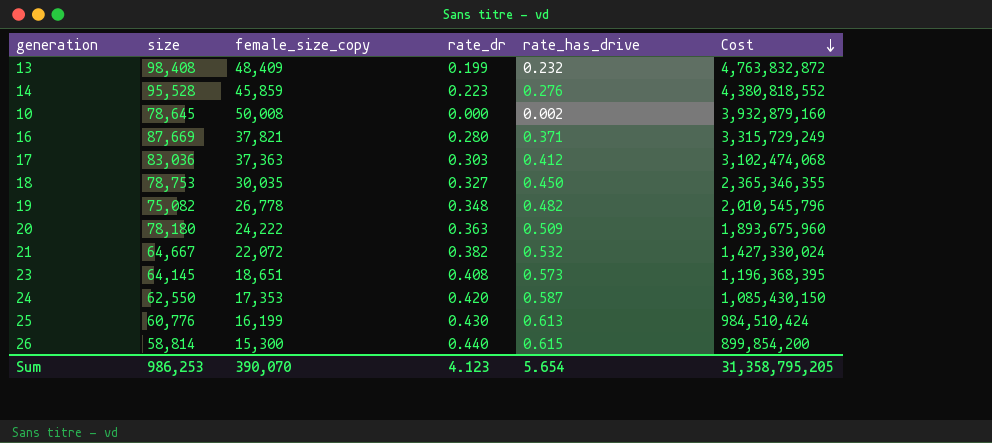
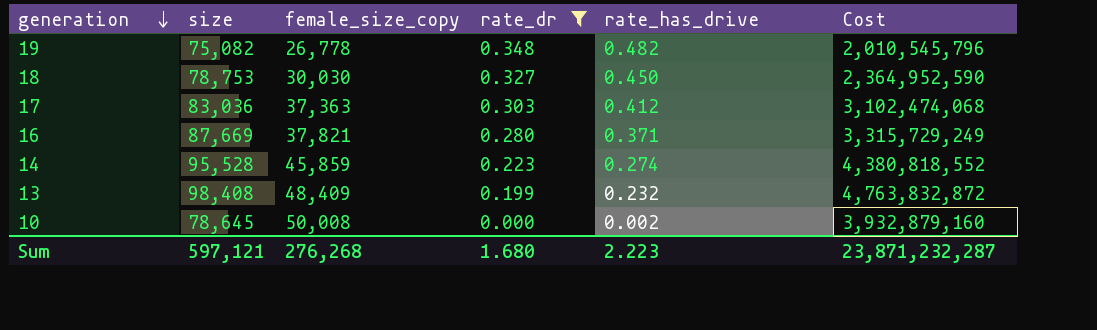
filter: none -> rate_dr <= 0.348
row order: Cost descending -> generation descending
18 | female_size_copy: 30,035 -> 30,030
18 | Cost: 2,365,346,355 -> 2,364,952,590
14 | rate_has_drive: 0.276 -> 0.274
Sum | size: 986,253 -> 597,121
Sum | female_size_copy: 390,070 -> 276,268
Sum | rate_dr: 4.123 -> 1.680
Sum | rate_has_drive: 5.654 -> 2.223
Sum | Cost: 31,358,795,205 -> 23,871,232,287

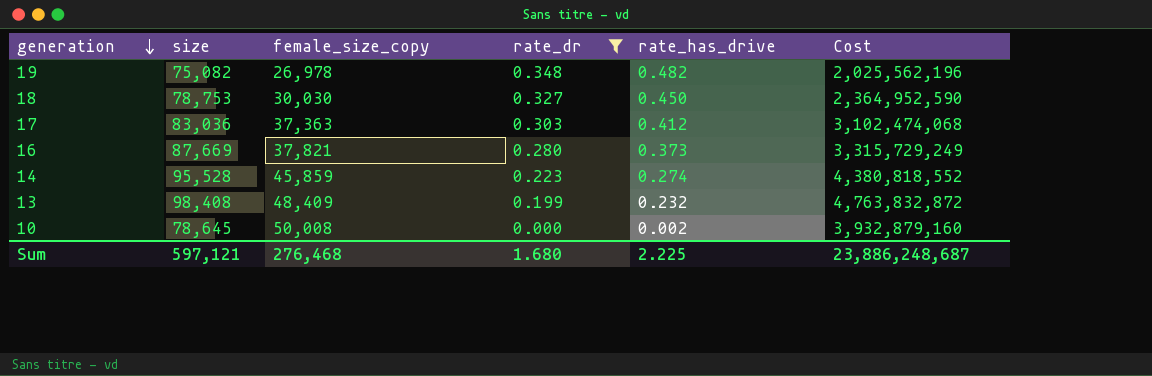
19 | female_size_copy: 26,778 -> 26,978
19 | Cost: 2,010,545,796 -> 2,025,562,196
16 | rate_has_drive: 0.371 -> 0.373
Sum | female_size_copy: 276,268 -> 276,468
Sum | rate_has_drive: 2.223 -> 2.225
Sum | Cost: 23,871,232,287 -> 23,886,248,687

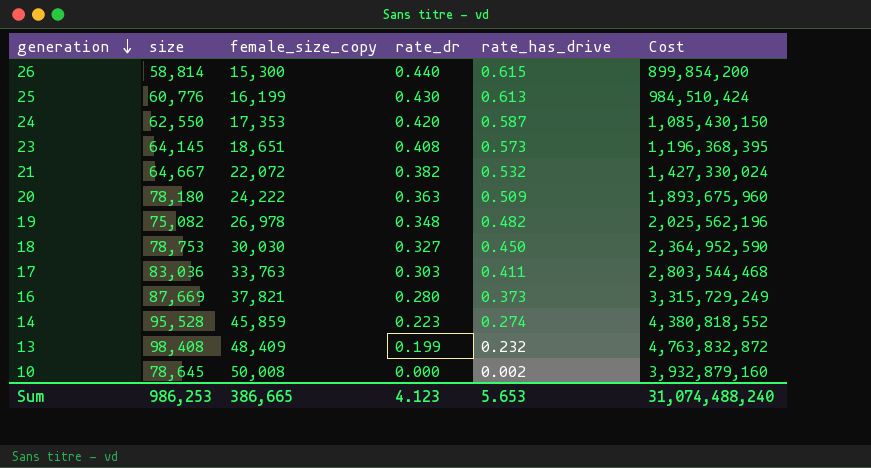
filter: rate_dr <= 0.348 -> none
17 | female_size_copy: 37,363 -> 33,763
17 | rate_has_drive: 0.412 -> 0.411
17 | Cost: 3,102,474,068 -> 2,803,544,468
Sum | size: 597,121 -> 986,253
Sum | female_size_copy: 276,468 -> 386,665
Sum | rate_dr: 1.680 -> 4.123
Sum | rate_has_drive: 2.225 -> 5.653
Sum | Cost: 23,886,248,687 -> 31,074,488,240

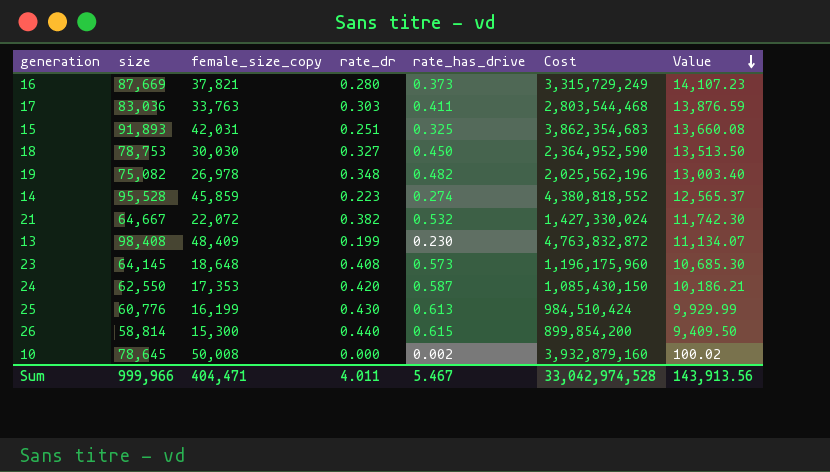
row order: generation descending -> Value descending
column Value | formula: none -> [female_size_copy] * [rate_has_drive]
row 20: 78,180 | 24,222 | 0.363 | 0.509 | 1,893,675,960 -> none
row 15: none -> 91,893 | 42,031 | 0.251 | 0.325 | 3,862,354,683 | 13,660.08
13 | rate_has_drive: 0.232 -> 0.230
23 | female_size_copy: 18,651 -> 18,648
23 | Cost: 1,196,368,395 -> 1,196,175,960
Sum | size: 986,253 -> 999,966
Sum | female_size_copy: 386,665 -> 404,471
Sum | rate_dr: 4.123 -> 4.011
Sum | rate_has_drive: 5.653 -> 5.467
Sum | Cost: 31,074,488,240 -> 33,042,974,528

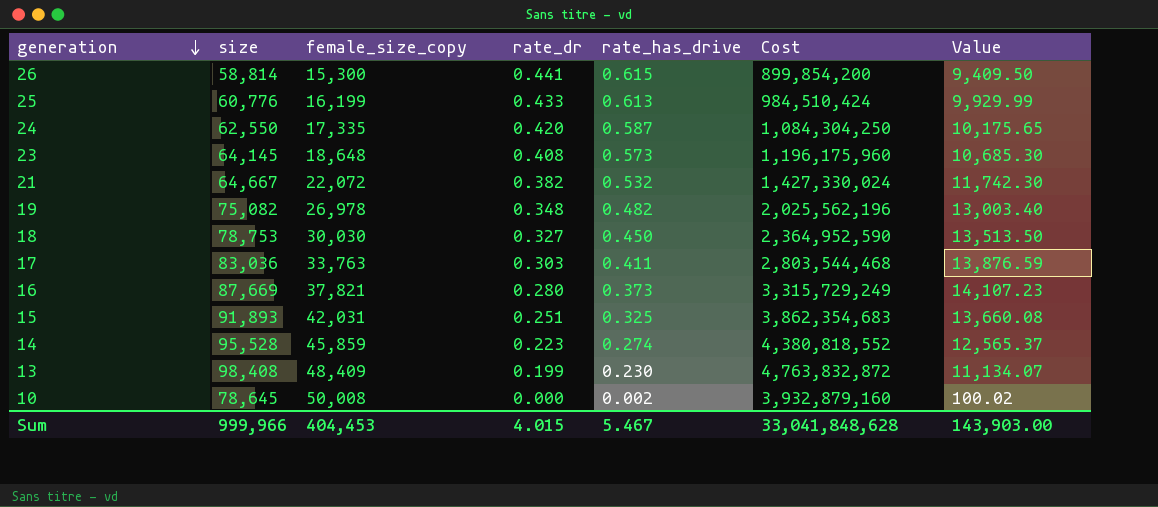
row order: Value descending -> generation descending
26 | rate_dr: 0.440 -> 0.441
25 | rate_dr: 0.430 -> 0.433
24 | female_size_copy: 17,353 -> 17,335
24 | Cost: 1,085,430,150 -> 1,084,304,250
24 | Value: 10,186.21 -> 10,175.65
Sum | female_size_copy: 404,471 -> 404,453
Sum | rate_dr: 4.011 -> 4.015
Sum | Cost: 33,042,974,528 -> 33,041,848,628
Sum | Value: 143,913.56 -> 143,903.00

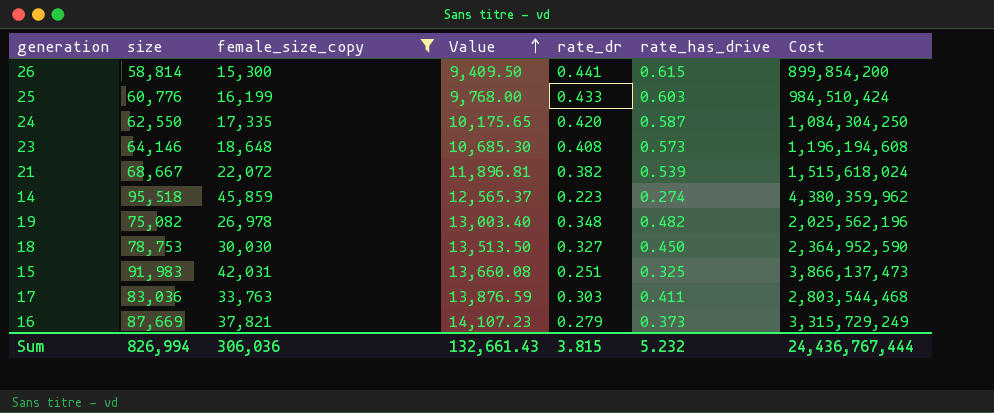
filter: none -> female_size_copy <= 45,859
row order: generation descending -> Value ascending
column Value | position: 7 -> 4
25 | Value: 9,929.99 -> 9,768.00
25 | rate_has_drive: 0.613 -> 0.603
23 | size: 64,145 -> 64,146
23 | Cost: 1,196,175,960 -> 1,196,194,608
21 | size: 64,667 -> 68,667
21 | Value: 11,742.30 -> 11,896.81
21 | rate_has_drive: 0.532 -> 0.539
21 | Cost: 1,427,330,024 -> 1,515,618,024
14 | size: 95,528 -> 95,518
14 | Cost: 4,380,818,552 -> 4,380,359,962
15 | size: 91,893 -> 91,983
15 | Cost: 3,862,354,683 -> 3,866,137,473
16 | rate_dr: 0.280 -> 0.279
Sum | size: 999,966 -> 826,994
Sum | female_size_copy: 404,453 -> 306,036
Sum | Value: 143,903.00 -> 132,661.43
Sum | rate_dr: 4.015 -> 3.815
Sum | rate_has_drive: 5.467 -> 5.232
Sum | Cost: 33,041,848,628 -> 24,436,767,444

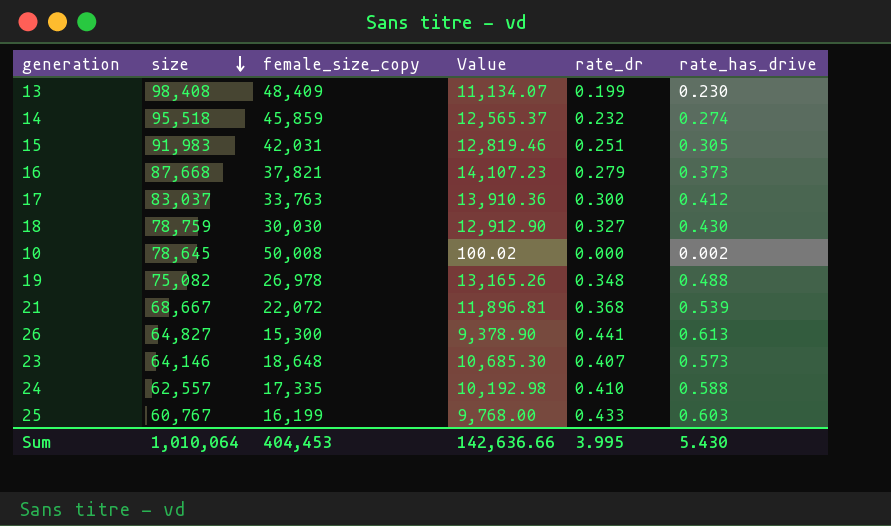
filter: female_size_copy <= 45,859 -> none
row order: Value ascending -> size descending
column Cost | formula: [size] * [female_size_copy] -> none
14 | rate_dr: 0.223 -> 0.232
15 | Value: 13,660.08 -> 12,819.46
15 | rate_has_drive: 0.325 -> 0.305
16 | size: 87,669 -> 87,668
17 | size: 83,036 -> 83,037
17 | Value: 13,876.59 -> 13,910.36
17 | rate_dr: 0.303 -> 0.300
17 | rate_has_drive: 0.411 -> 0.412
18 | size: 78,753 -> 78,759
18 | Value: 13,513.50 -> 12,912.90
18 | rate_has_drive: 0.450 -> 0.430
19 | Value: 13,003.40 -> 13,165.26
19 | rate_has_drive: 0.482 -> 0.488
21 | rate_dr: 0.382 -> 0.368
26 | size: 58,814 -> 64,827
26 | Value: 9,409.50 -> 9,378.90
26 | rate_has_drive: 0.615 -> 0.613
23 | rate_dr: 0.408 -> 0.407
24 | size: 62,550 -> 62,557
24 | Value: 10,175.65 -> 10,192.98
24 | rate_dr: 0.420 -> 0.410
24 | rate_has_drive: 0.587 -> 0.588
25 | size: 60,776 -> 60,767
Sum | size: 826,994 -> 1,010,064
Sum | female_size_copy: 306,036 -> 404,453
Sum | Value: 132,661.43 -> 142,636.66
Sum | rate_dr: 3.815 -> 3.995
Sum | rate_has_drive: 5.232 -> 5.430

